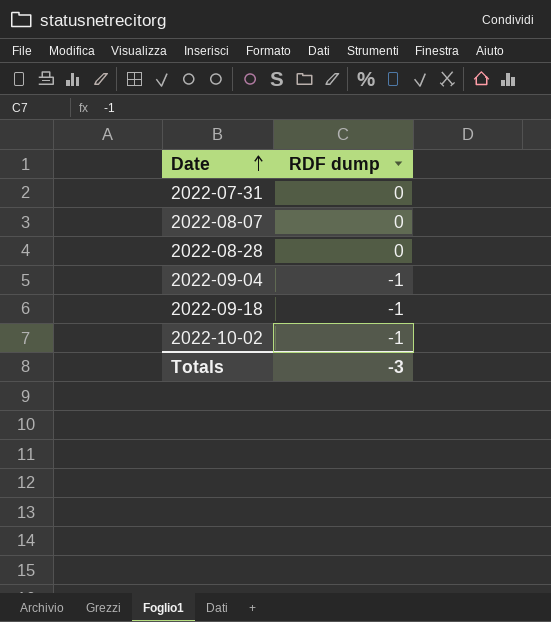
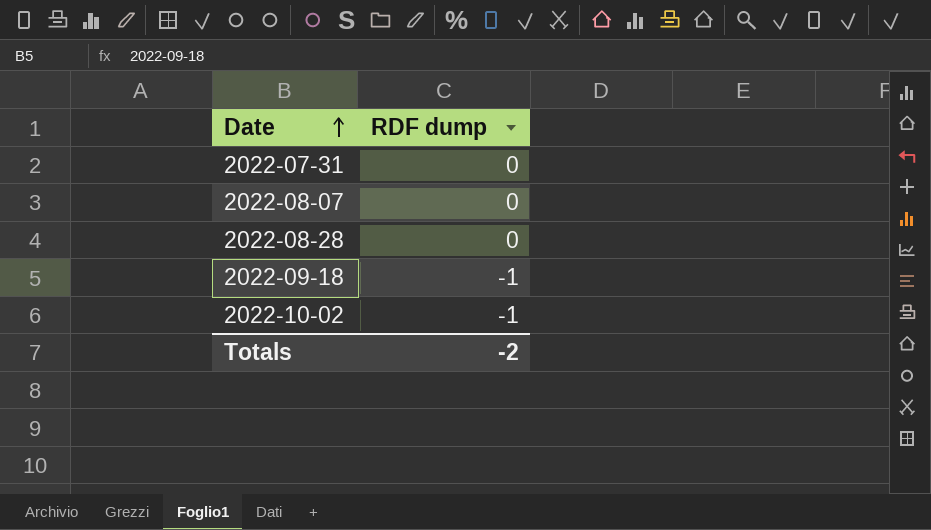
row 2022-09-04: -1 -> none
Totals | RDF dump: -3 -> -2

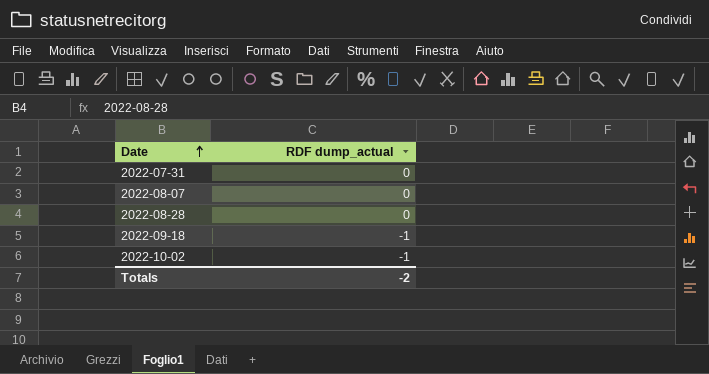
column name: RDF dump -> RDF dump_actual

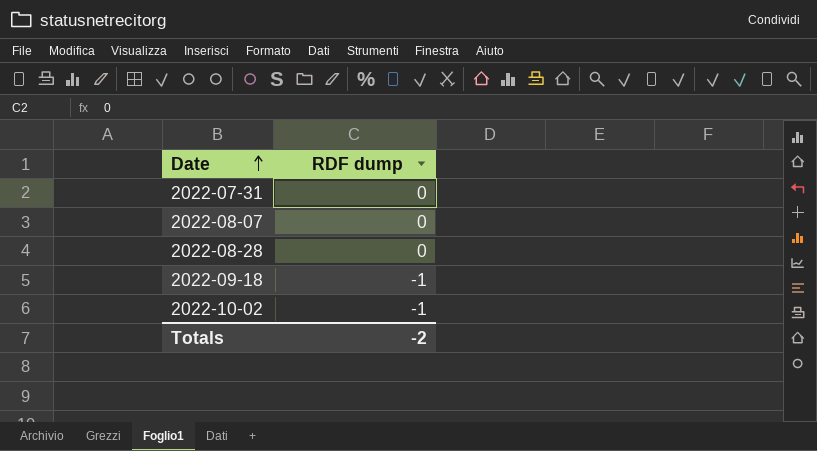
column name: RDF dump_actual -> RDF dump

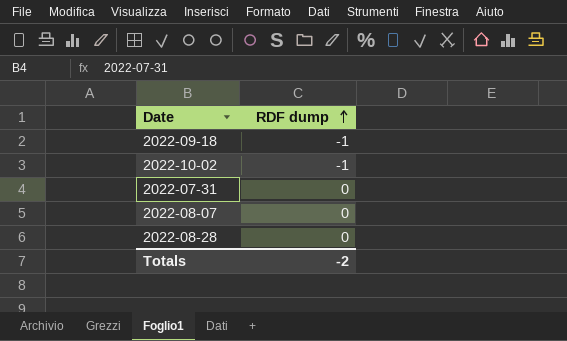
row order: Date ascending -> RDF dump ascending

